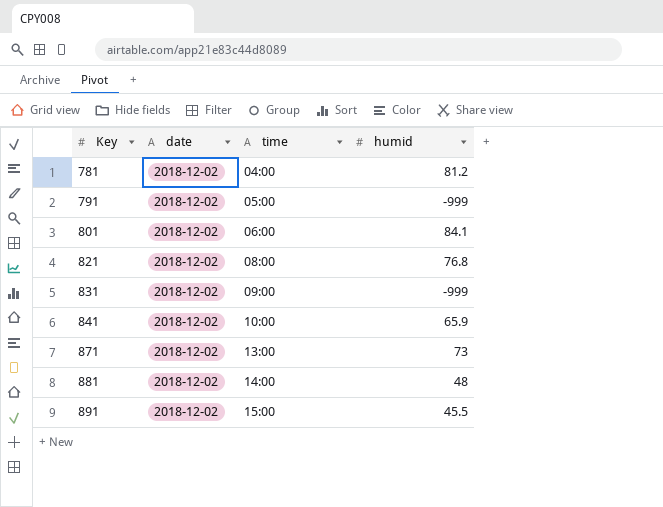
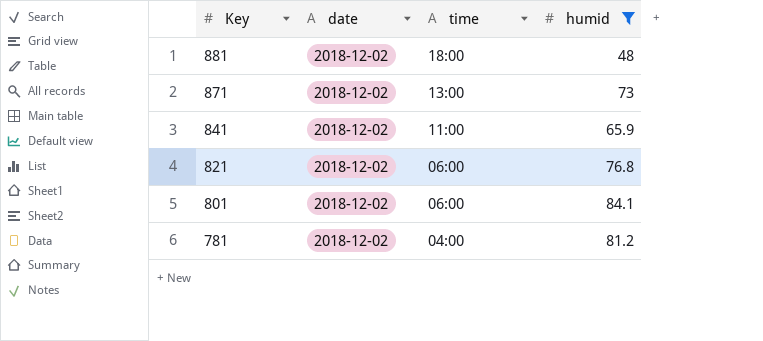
filter: none -> humid >= 48
row order: Key ascending -> Key descending
881 | time: 14:00 -> 18:00
841 | time: 10:00 -> 11:00
821 | time: 08:00 -> 06:00

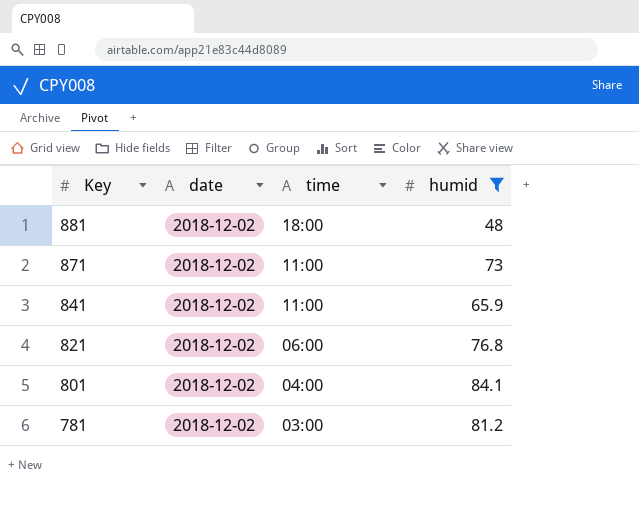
871 | time: 13:00 -> 11:00
801 | time: 06:00 -> 04:00
781 | time: 04:00 -> 03:00

